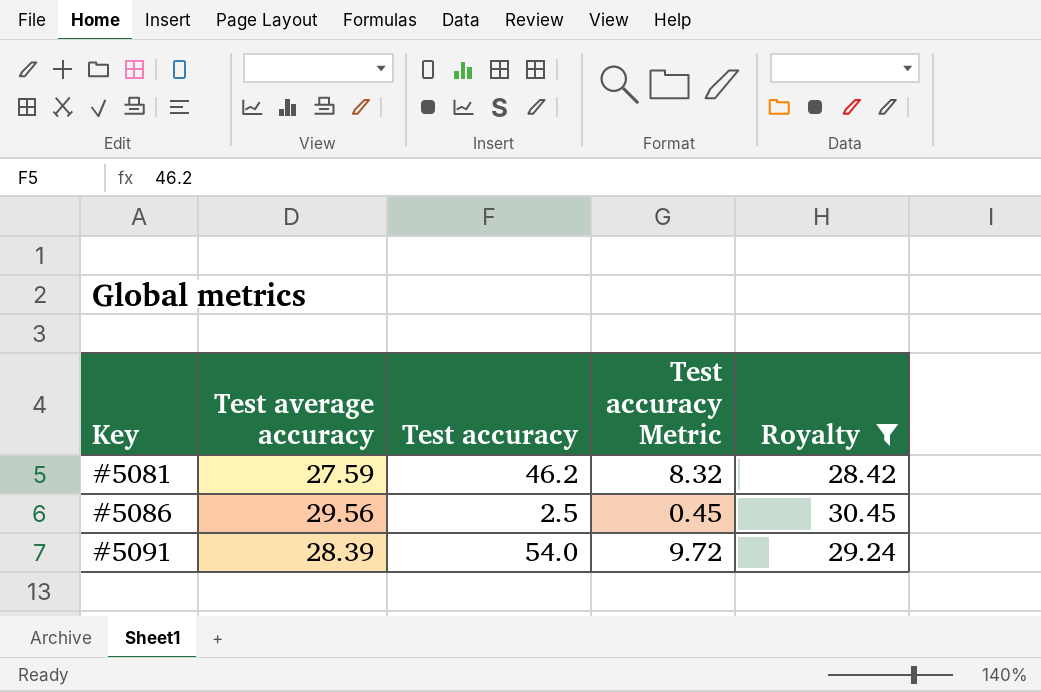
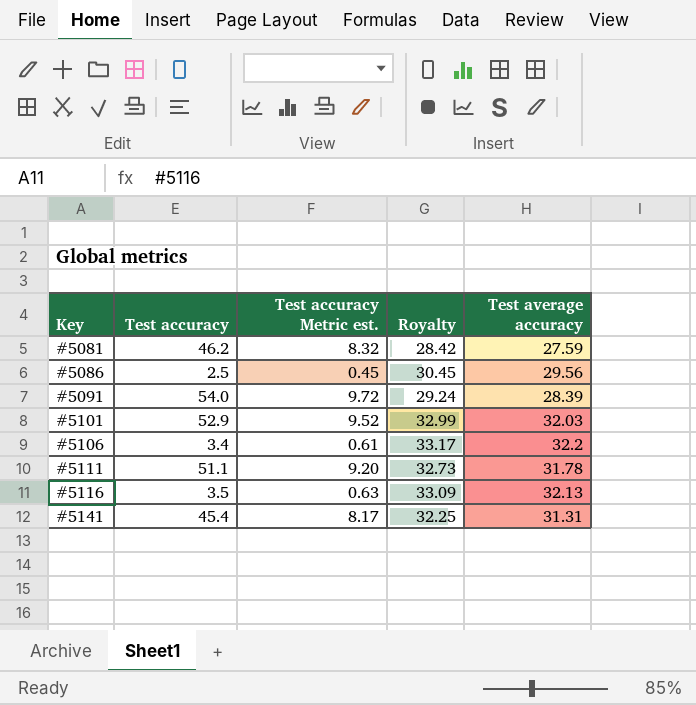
filter: Royalty <= 30.45 -> none
column name: Test accuracy Metric -> Test accuracy Metric est.
column Test average accuracy | position: 2 -> 5

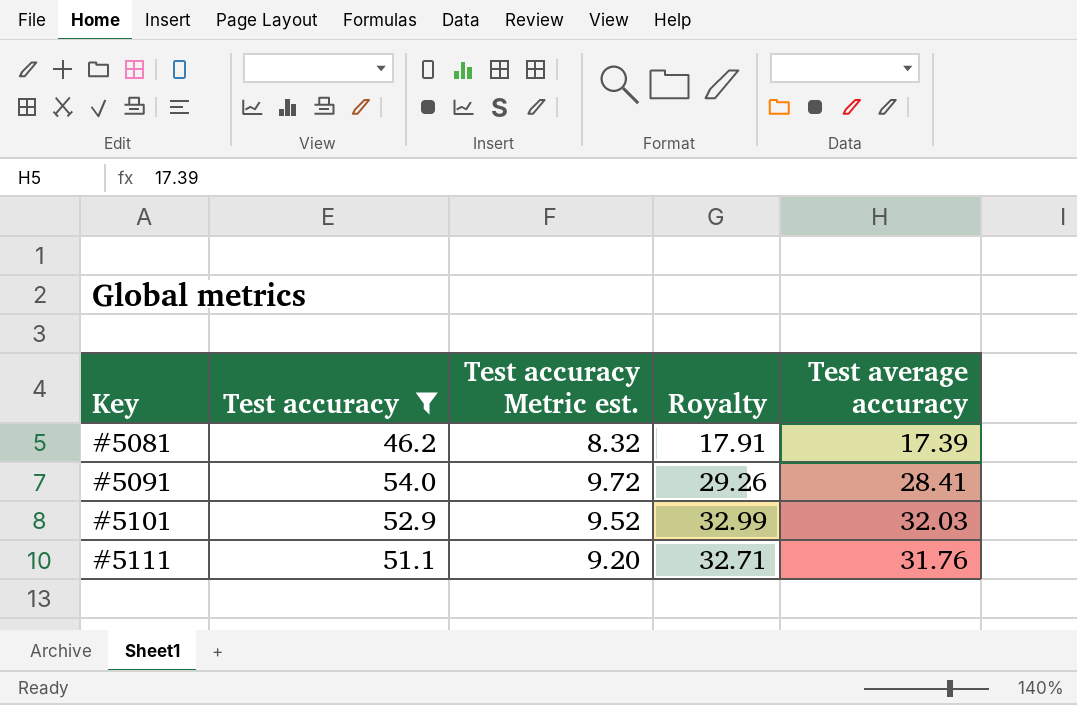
filter: none -> Test accuracy >= 46.2
#5081 | Royalty: 28.42 -> 17.91
#5081 | Test average accuracy: 27.59 -> 17.39
#5091 | Royalty: 29.24 -> 29.26
#5091 | Test average accuracy: 28.39 -> 28.41
#5111 | Royalty: 32.73 -> 32.71
#5111 | Test average accuracy: 31.78 -> 31.76

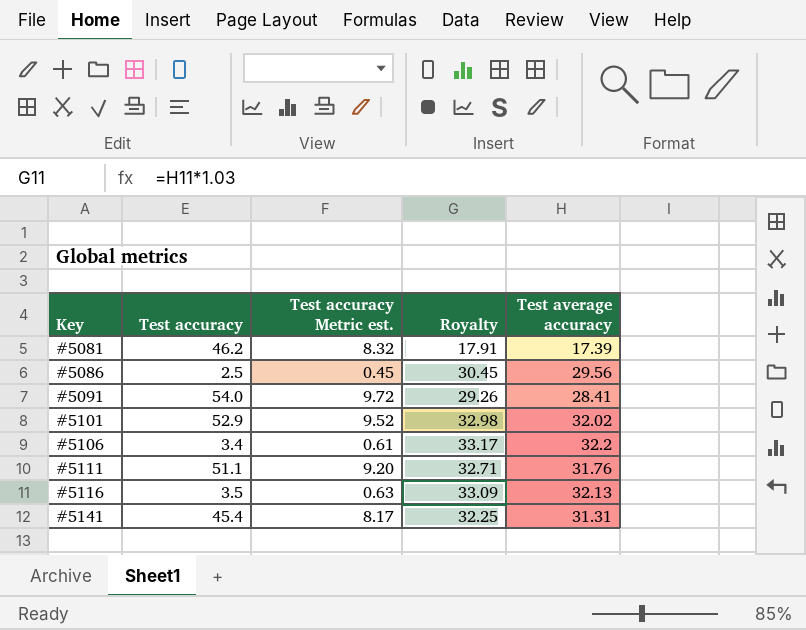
filter: Test accuracy >= 46.2 -> none
#5101 | Royalty: 32.99 -> 32.98
#5101 | Test average accuracy: 32.03 -> 32.02

